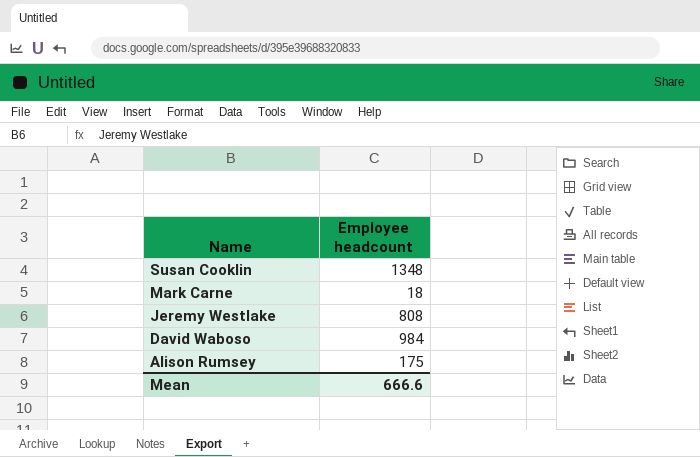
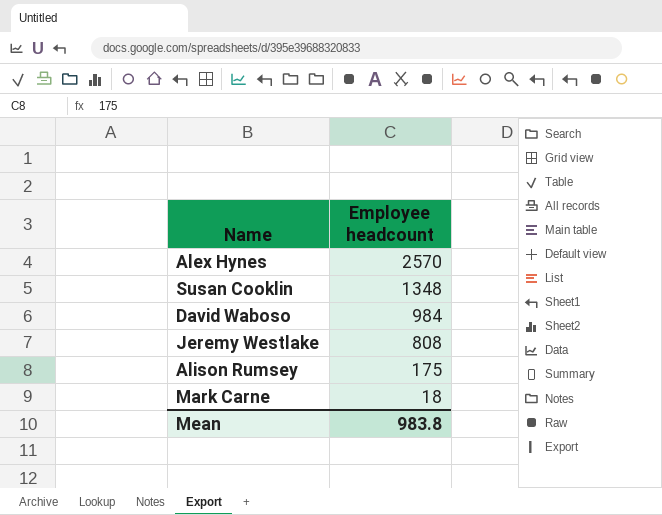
row order: Name descending -> Employee headcount descending
row Alex Hynes: none -> 2570
Mean | Employee headcount: 666.6 -> 983.8

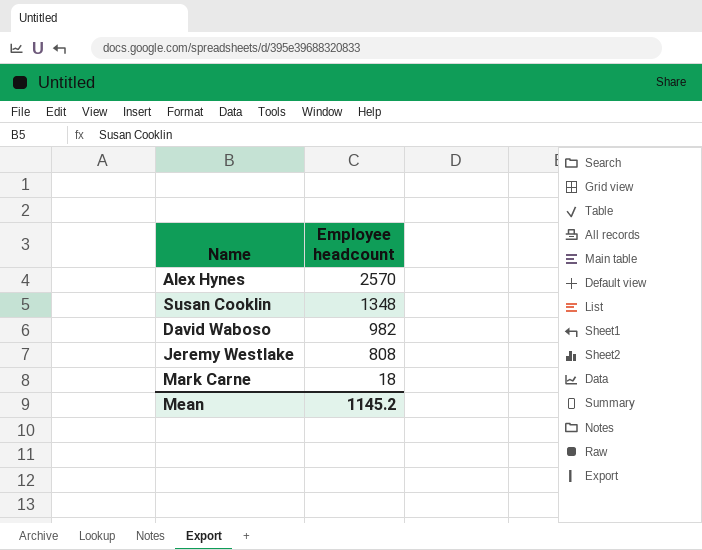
row Alison Rumsey: 175 -> none
David Waboso | Employee headcount: 984 -> 982
Mean | Employee headcount: 983.8 -> 1145.2

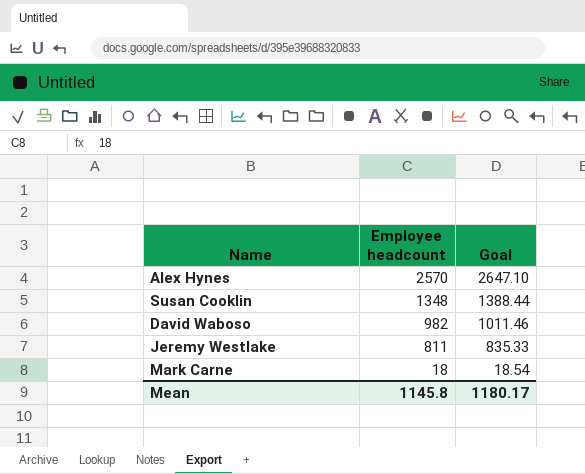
column Goal | formula: none -> [Employee headcount] * 1.03
Jeremy Westlake | Employee headcount: 808 -> 811
Mean | Employee headcount: 1145.2 -> 1145.8

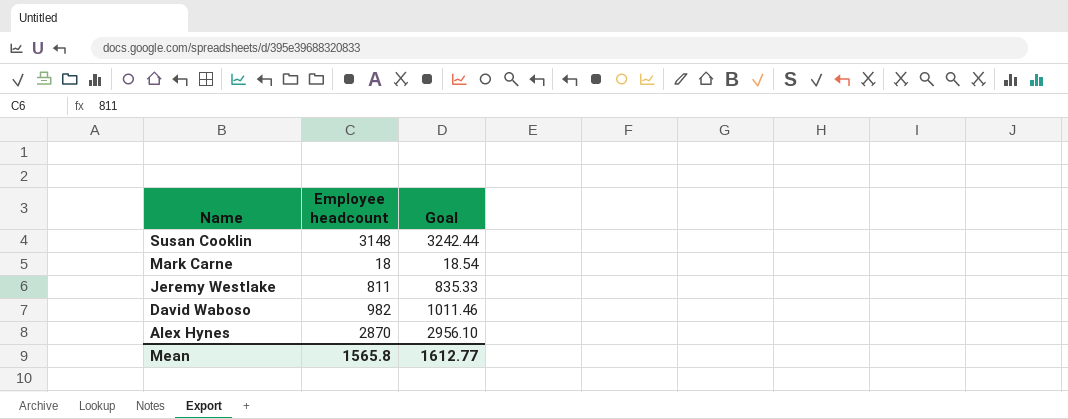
row order: Employee headcount descending -> Name descending
Susan Cooklin | Employee headcount: 1348 -> 3148
Susan Cooklin | Goal: 1388.44 -> 3242.44
Alex Hynes | Employee headcount: 2570 -> 2870
Alex Hynes | Goal: 2647.10 -> 2956.10
Mean | Employee headcount: 1145.8 -> 1565.8
Mean | Goal: 1180.17 -> 1612.77

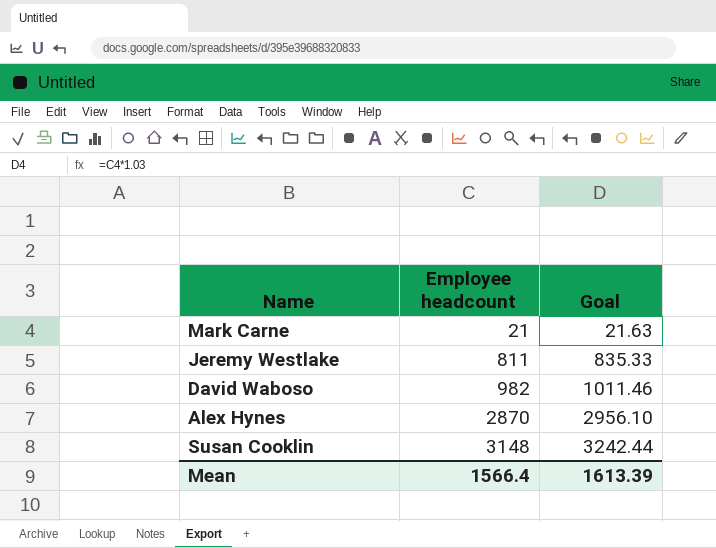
row order: Name descending -> Employee headcount ascending
Mark Carne | Employee headcount: 18 -> 21
Mark Carne | Goal: 18.54 -> 21.63
Mean | Employee headcount: 1565.8 -> 1566.4
Mean | Goal: 1612.77 -> 1613.39

